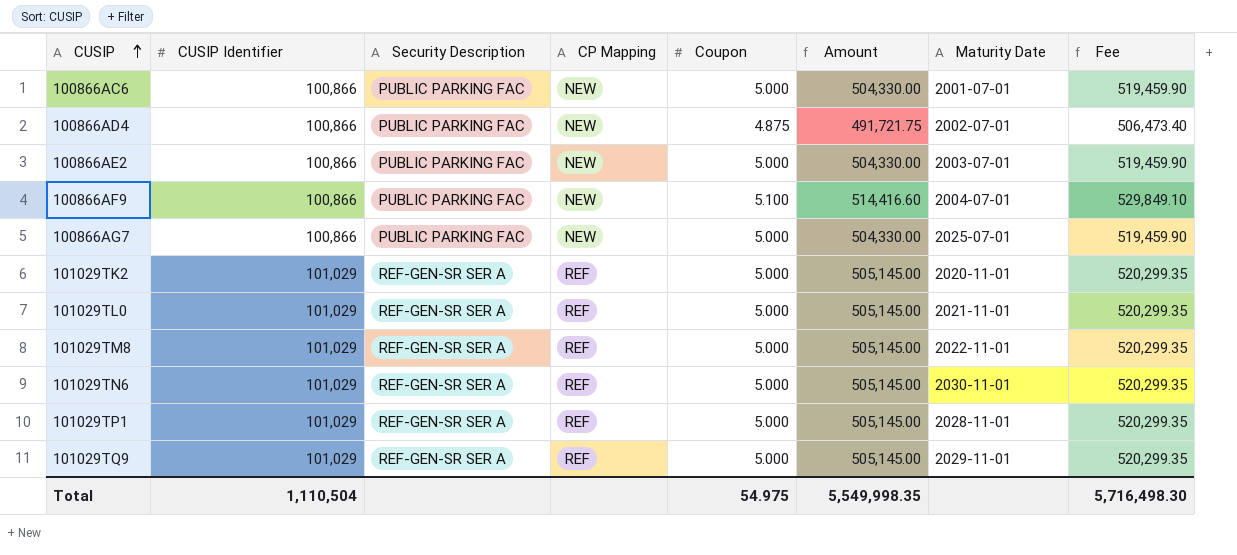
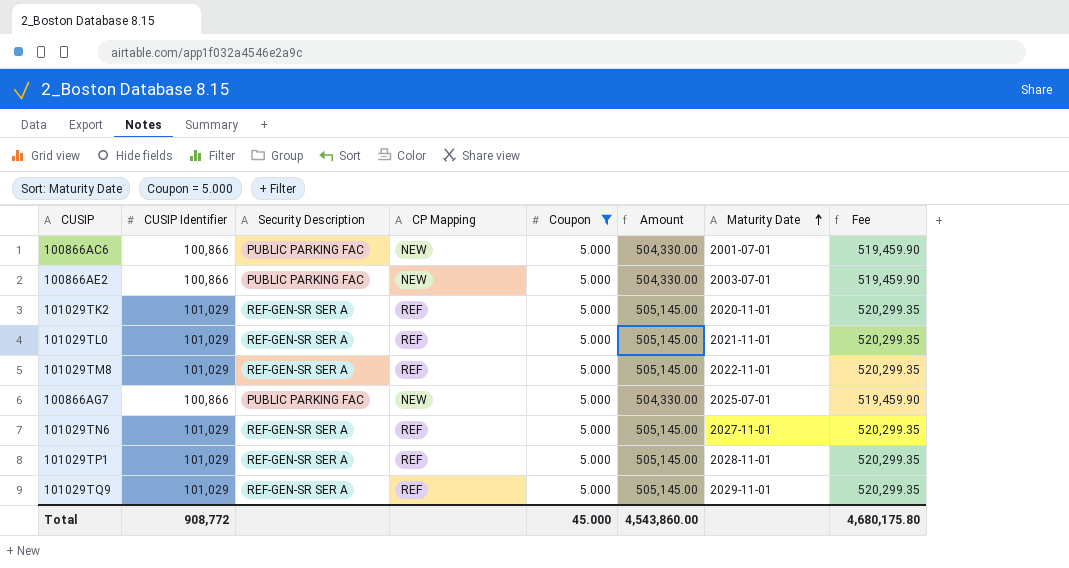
filter: none -> Coupon = 5.000
row order: CUSIP ascending -> Maturity Date ascending
101029TN6 | Maturity Date: 2030-11-01 -> 2027-11-01
Total | CUSIP Identifier: 1,110,504 -> 908,772
Total | Coupon: 54.975 -> 45.000
Total | Amount: 5,549,998.35 -> 4,543,860.00
Total | Fee: 5,716,498.30 -> 4,680,175.80

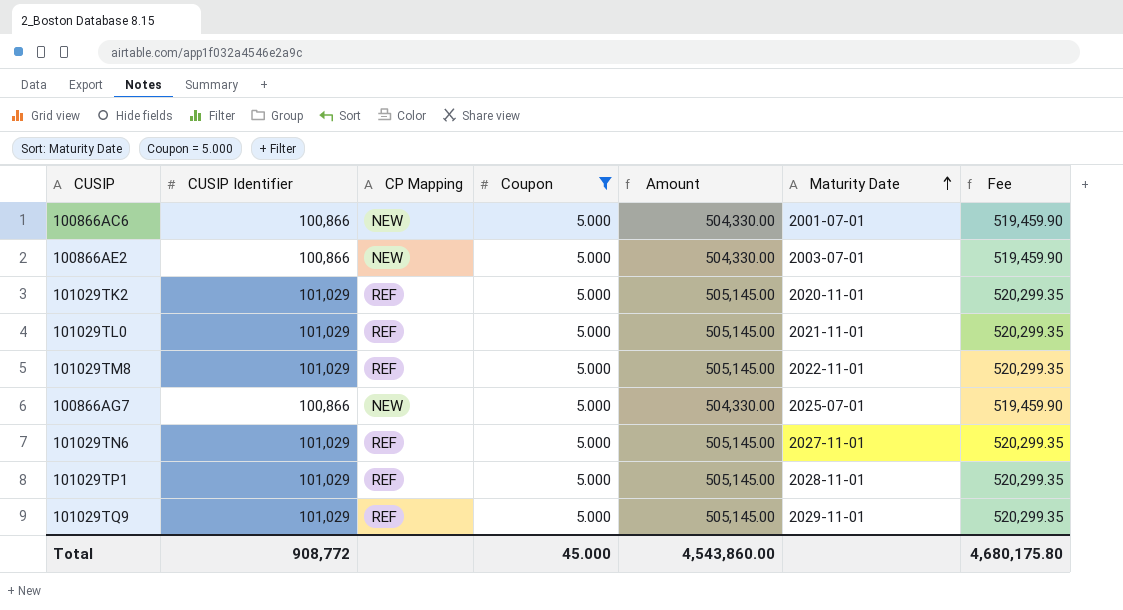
column Security Description | position: 3 -> none

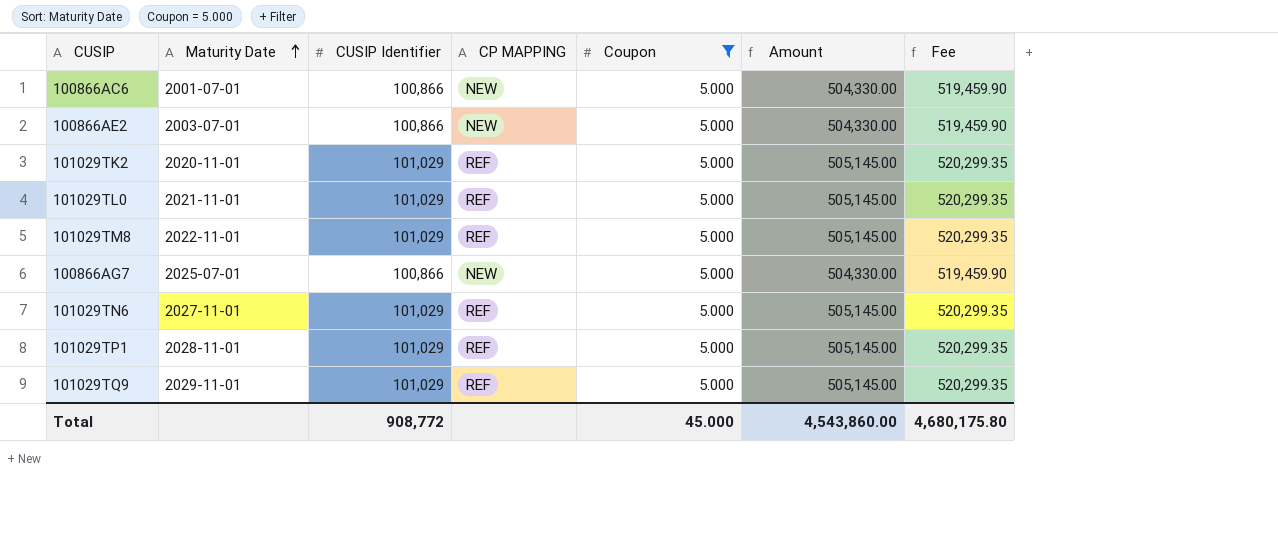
column Maturity Date | position: 6 -> 2
column name: CP Mapping -> CP MAPPING

